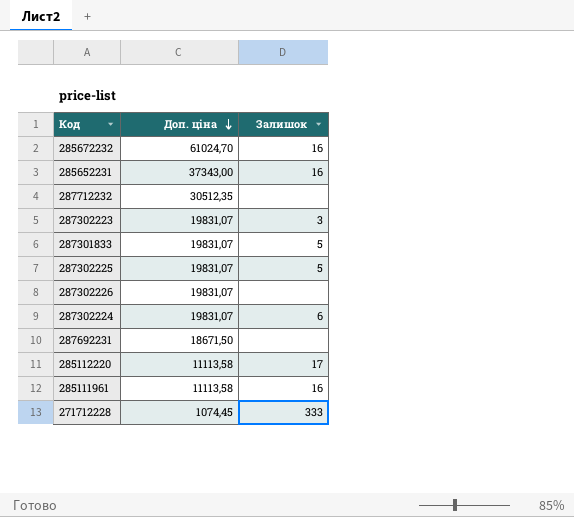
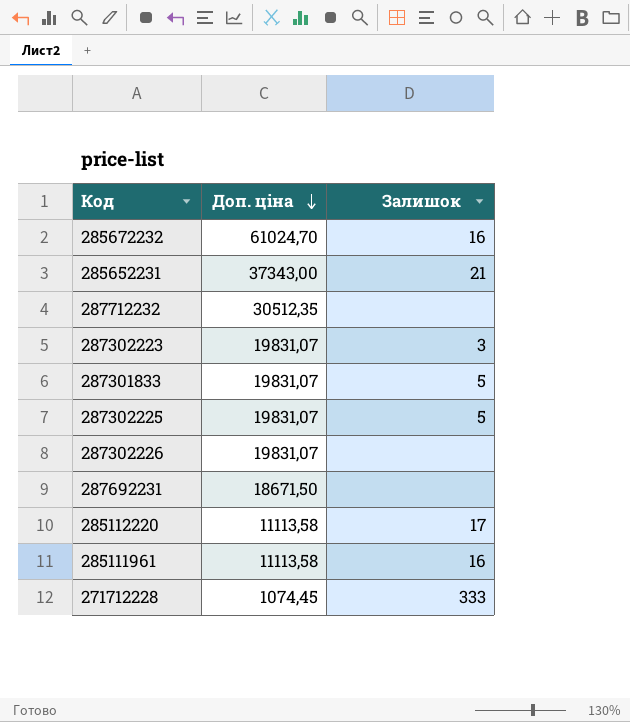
row 287302224: 19831,07 | 6 -> none
285652231 | Залишок: 16 -> 21

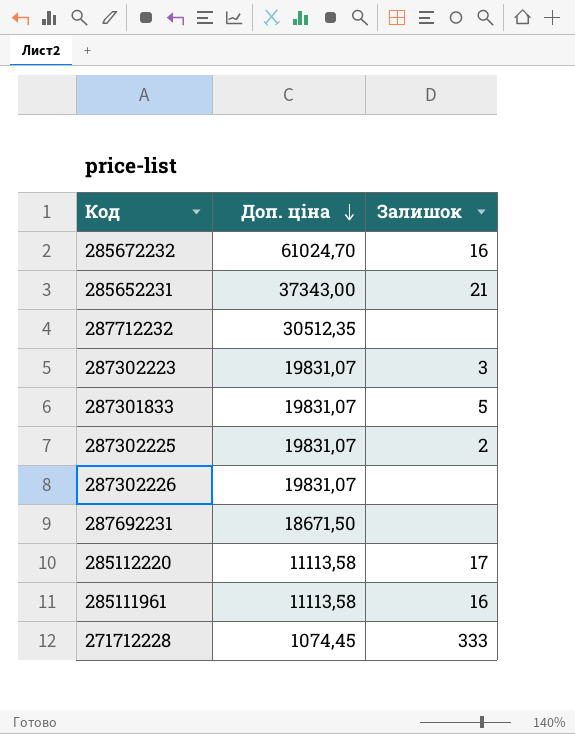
287302225 | Залишок: 5 -> 2

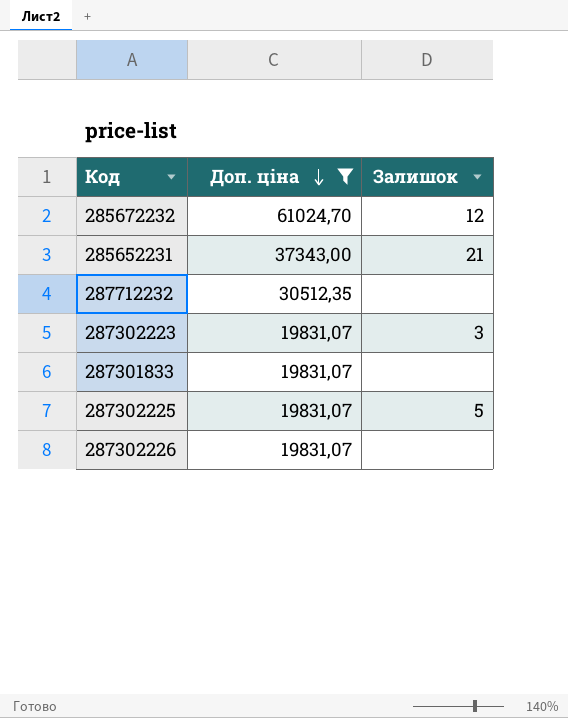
filter: none -> Доп. ціна >= 19831,07
285672232 | Залишок: 16 -> 12
287301833 | Залишок: 5 -> none
287302225 | Залишок: 2 -> 5

